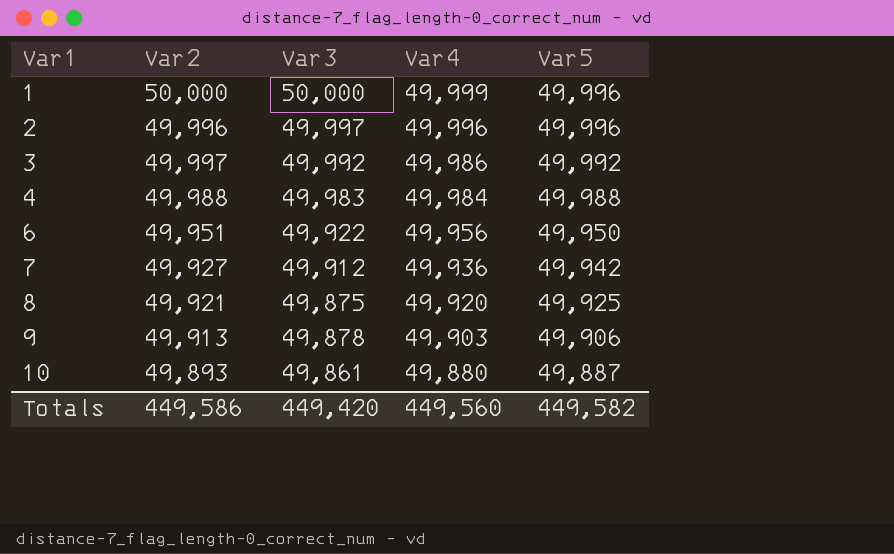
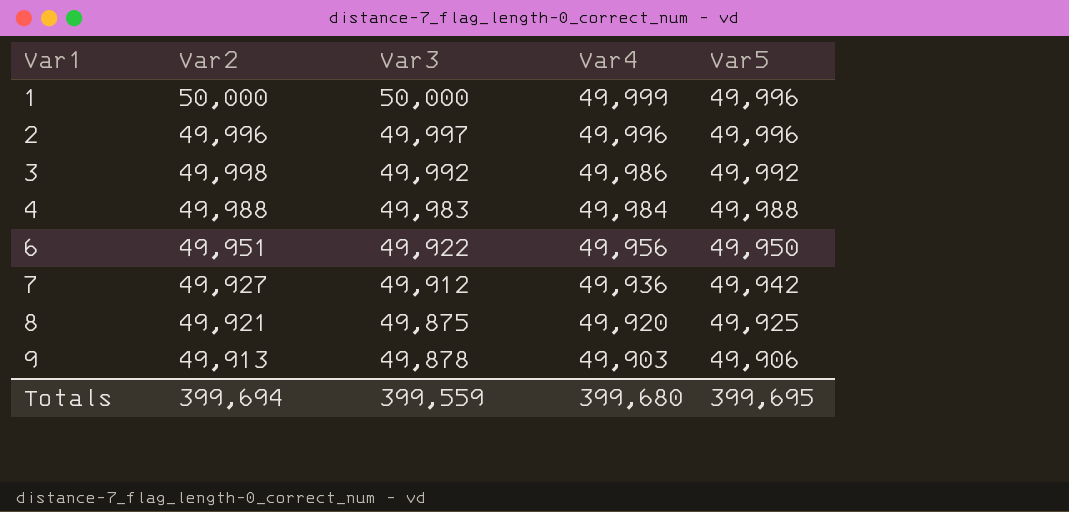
row 10: 49,893 | 49,861 | 49,880 | 49,887 -> none
3 | Var2: 49,997 -> 49,998
Totals | Var2: 449,586 -> 399,694
Totals | Var3: 449,420 -> 399,559
Totals | Var4: 449,560 -> 399,680
Totals | Var5: 449,582 -> 399,695

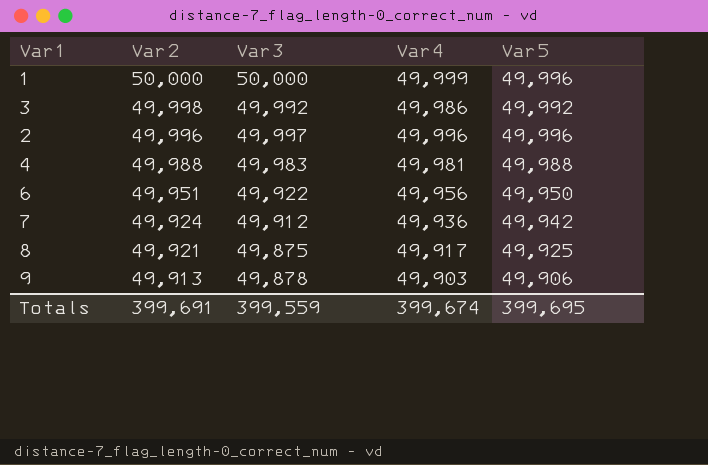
row order: Var1 ascending -> Var2 descending
4 | Var4: 49,984 -> 49,981
7 | Var2: 49,927 -> 49,924
8 | Var4: 49,920 -> 49,917
Totals | Var2: 399,694 -> 399,691
Totals | Var4: 399,680 -> 399,674

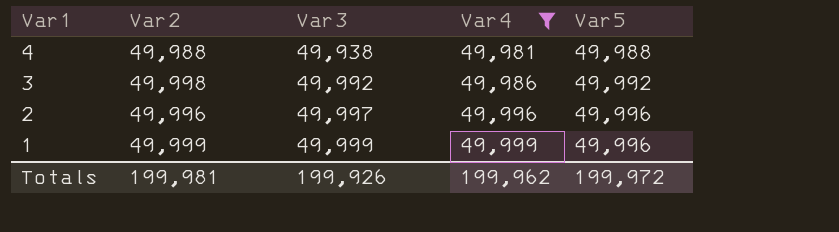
filter: none -> Var4 >= 49,981
row order: Var2 descending -> Var1 descending
4 | Var3: 49,983 -> 49,938
1 | Var2: 50,000 -> 49,999
1 | Var3: 50,000 -> 49,999
Totals | Var2: 399,691 -> 199,981
Totals | Var3: 399,559 -> 199,926
Totals | Var4: 399,674 -> 199,962
Totals | Var5: 399,695 -> 199,972

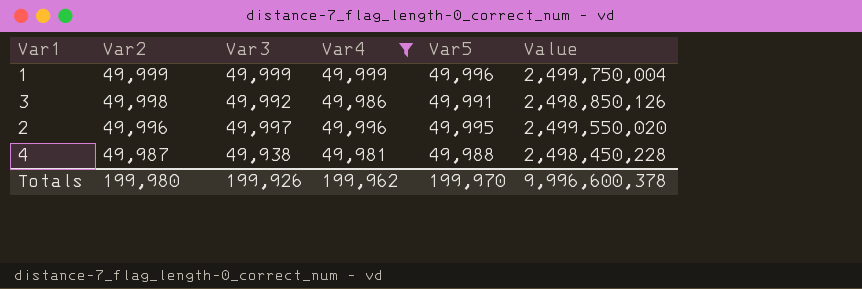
row order: Var1 descending -> Var2 descending
column Value | formula: none -> [Var4] * [Var5]
3 | Var5: 49,992 -> 49,991
2 | Var5: 49,996 -> 49,995
4 | Var2: 49,988 -> 49,987
Totals | Var2: 199,981 -> 199,980
Totals | Var5: 199,972 -> 199,970

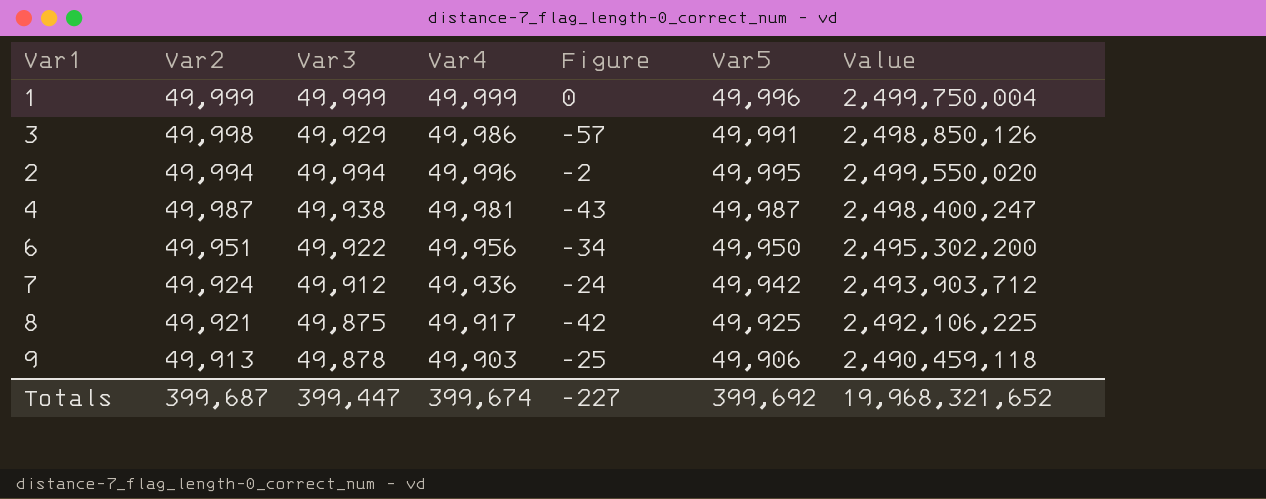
filter: Var4 >= 49,981 -> none
column Figure | formula: none -> [Var3] - [Var4]
3 | Var3: 49,992 -> 49,929
2 | Var2: 49,996 -> 49,994
2 | Var3: 49,997 -> 49,994
4 | Var5: 49,988 -> 49,987
4 | Value: 2,498,450,228 -> 2,498,400,247
Totals | Var2: 199,980 -> 399,687
Totals | Var3: 199,926 -> 399,447
Totals | Var4: 199,962 -> 399,674
Totals | Var5: 199,970 -> 399,692
Totals | Value: 9,996,600,378 -> 19,968,321,652

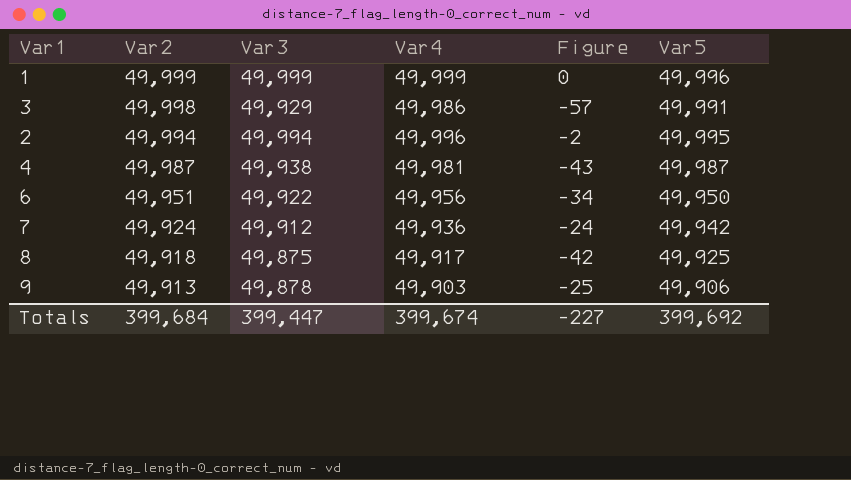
column Value | formula: [Var4] * [Var5] -> none
8 | Var2: 49,921 -> 49,918
Totals | Var2: 399,687 -> 399,684

